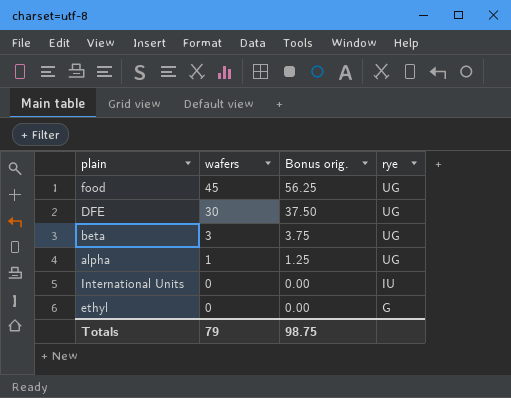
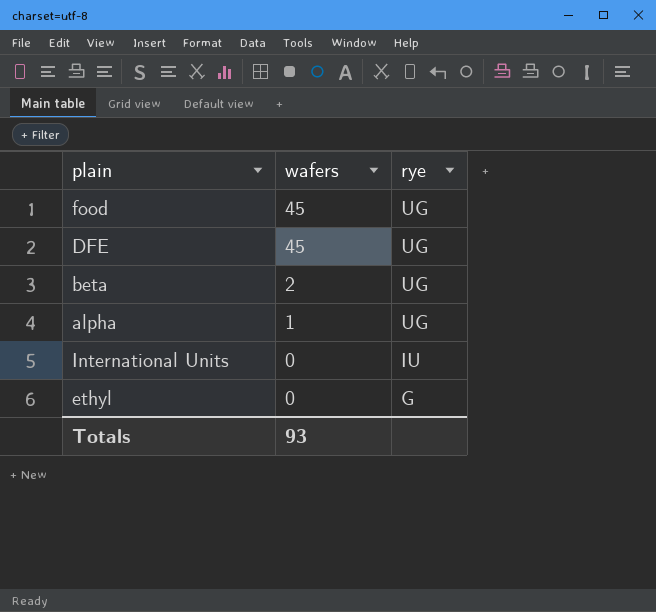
column Bonus orig. | formula: [wafers] * 1.25 -> none
DFE | wafers: 30 -> 45
beta | wafers: 3 -> 2
Totals | wafers: 79 -> 93

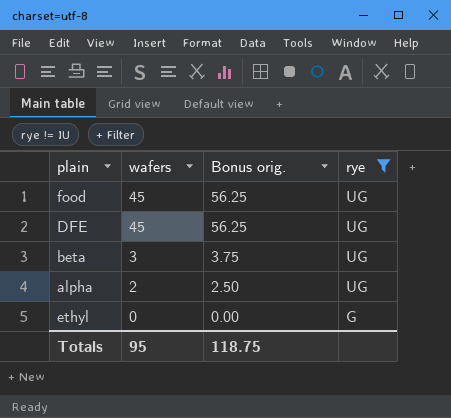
filter: none -> rye != IU
column Bonus orig. | formula: none -> [wafers] * 1.25
beta | wafers: 2 -> 3
alpha | wafers: 1 -> 2
Totals | wafers: 93 -> 95

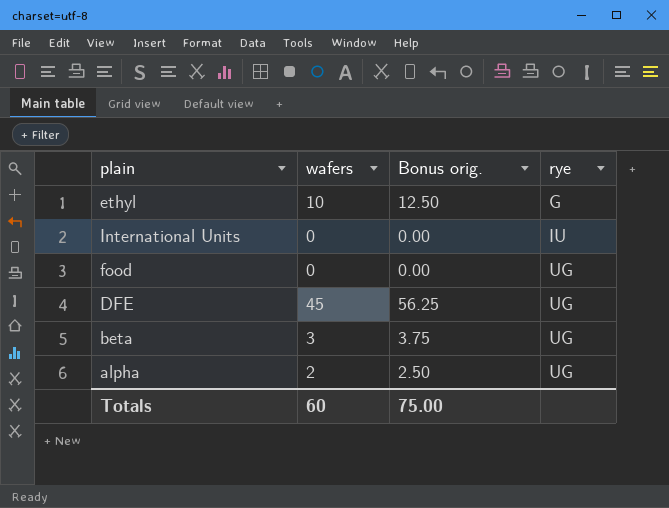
filter: rye != IU -> none
row order: wafers descending -> rye ascending
ethyl | wafers: 0 -> 10
ethyl | Bonus orig.: 0.00 -> 12.50
food | wafers: 45 -> 0
food | Bonus orig.: 56.25 -> 0.00
Totals | wafers: 95 -> 60
Totals | Bonus orig.: 118.75 -> 75.00

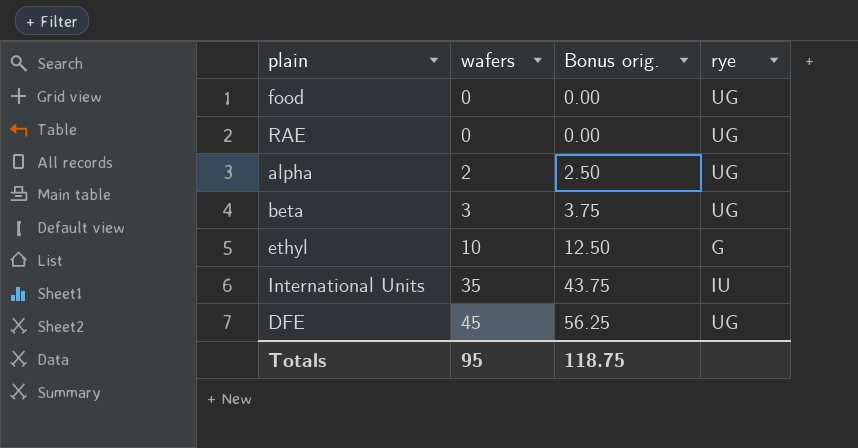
row order: rye ascending -> wafers ascending
row RAE: none -> 0 | 0.00 | UG
International Units | wafers: 0 -> 35
International Units | Bonus orig.: 0.00 -> 43.75
Totals | wafers: 60 -> 95
Totals | Bonus orig.: 75.00 -> 118.75

